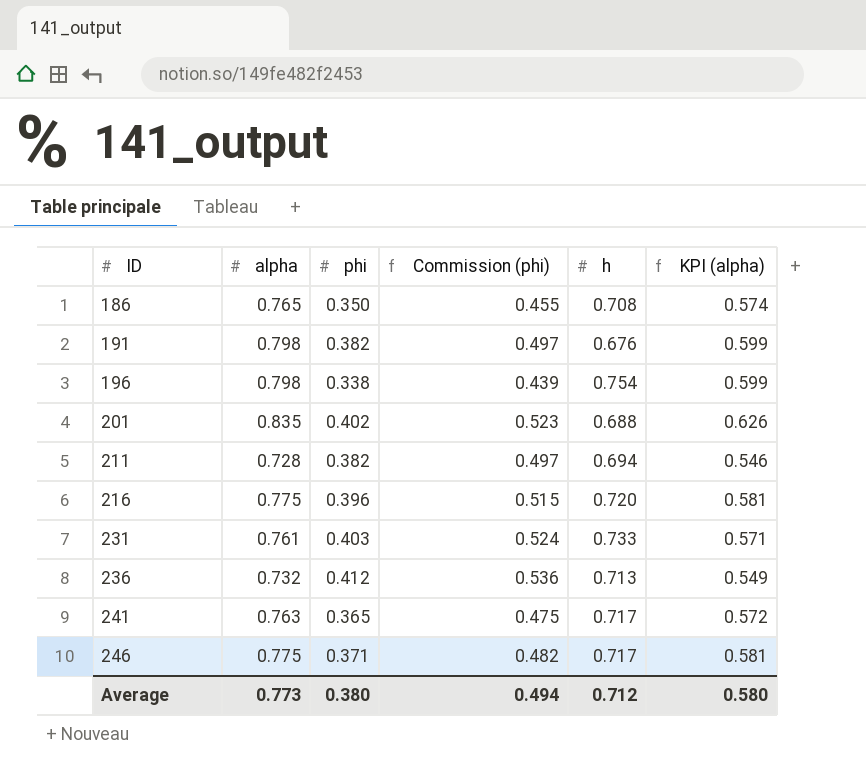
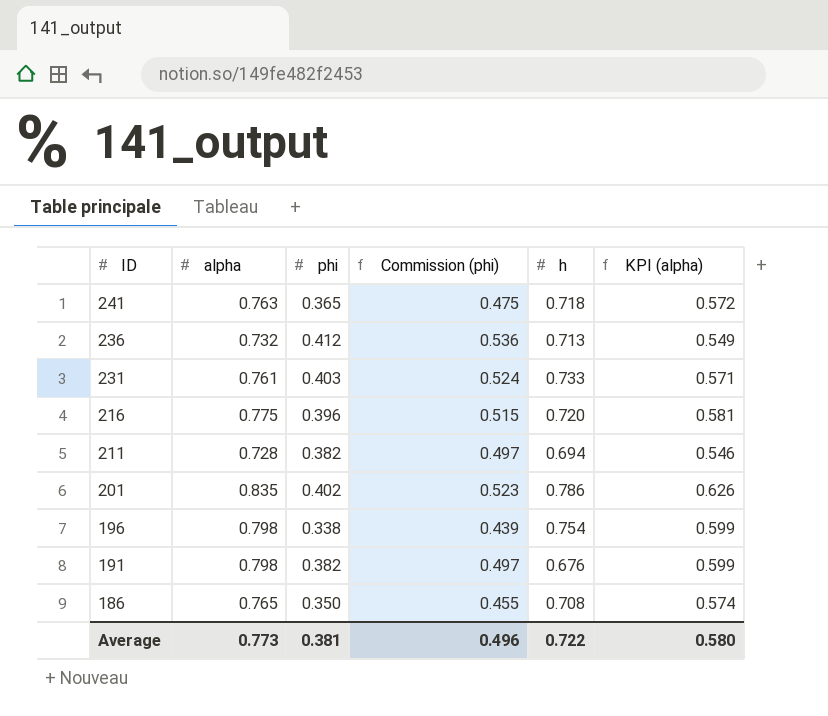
row order: ID ascending -> ID descending
row 246: 0.775 | 0.371 | 0.482 | 0.717 | 0.581 -> none
241 | h: 0.717 -> 0.718
201 | h: 0.688 -> 0.786
Average | phi: 0.380 -> 0.381
Average | Commission (phi): 0.494 -> 0.496
Average | h: 0.712 -> 0.722

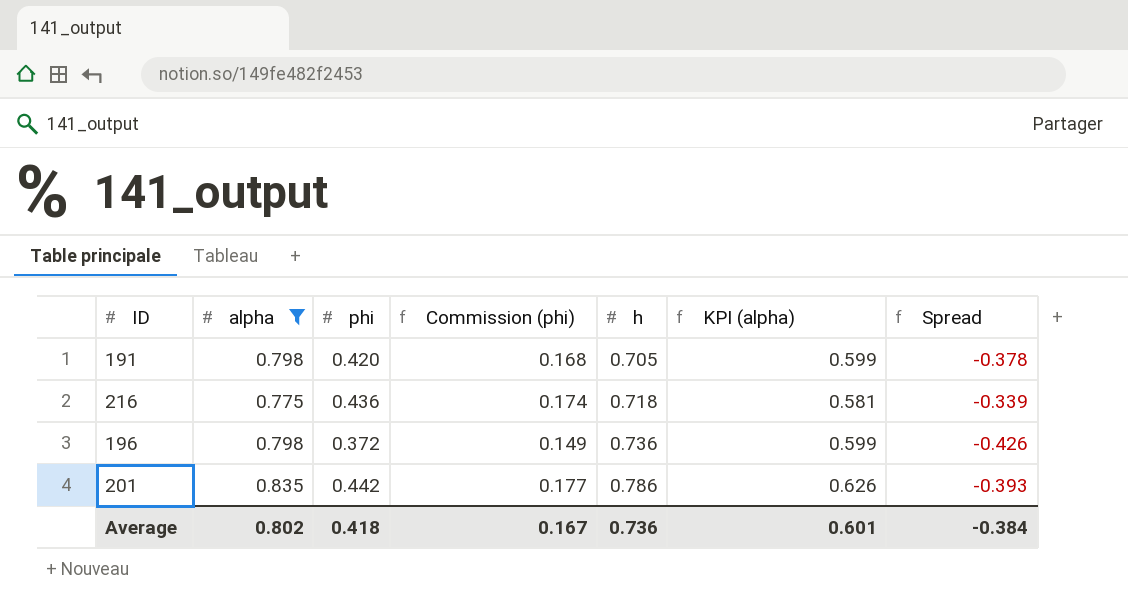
filter: none -> alpha >= 0.775
row order: ID descending -> h ascending
column Commission (phi) | formula: [phi] * 1.3 -> [phi] * 0.4
column Spread | formula: none -> [phi] - [alpha]
191 | phi: 0.382 -> 0.420
191 | h: 0.676 -> 0.705
216 | phi: 0.396 -> 0.436
216 | h: 0.720 -> 0.718
196 | phi: 0.338 -> 0.372
196 | h: 0.754 -> 0.736
201 | phi: 0.402 -> 0.442
Average | alpha: 0.773 -> 0.802
Average | phi: 0.381 -> 0.418
Average | Commission (phi): 0.496 -> 0.167
Average | h: 0.722 -> 0.736
Average | KPI (alpha): 0.580 -> 0.601

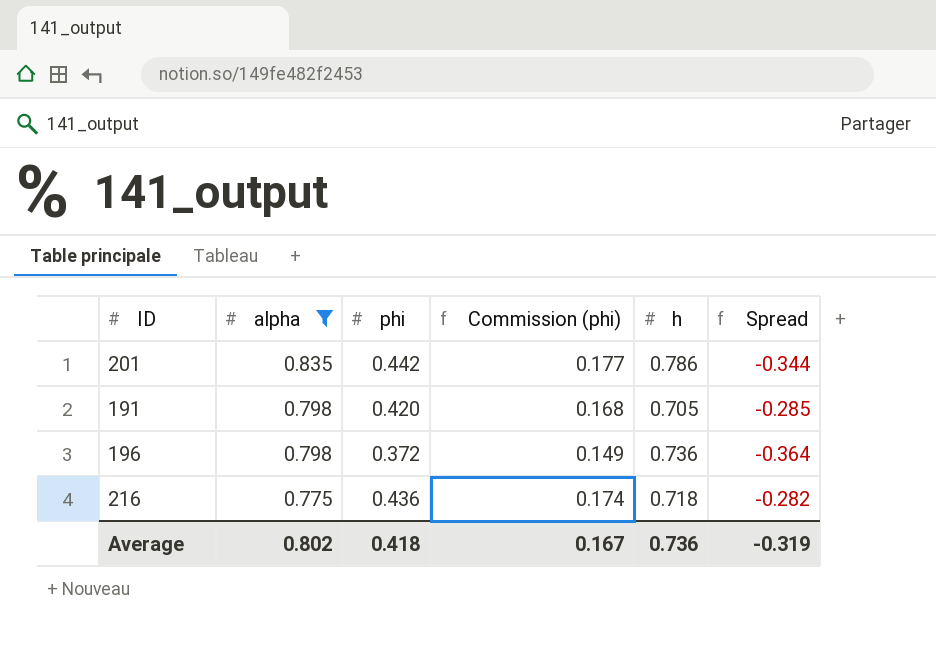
row order: h ascending -> alpha descending
column KPI (alpha) | formula: [alpha] * 0.75 -> none
column Spread | formula: [phi] - [alpha] -> [phi] - [h]
Average | Spread: -0.384 -> -0.319

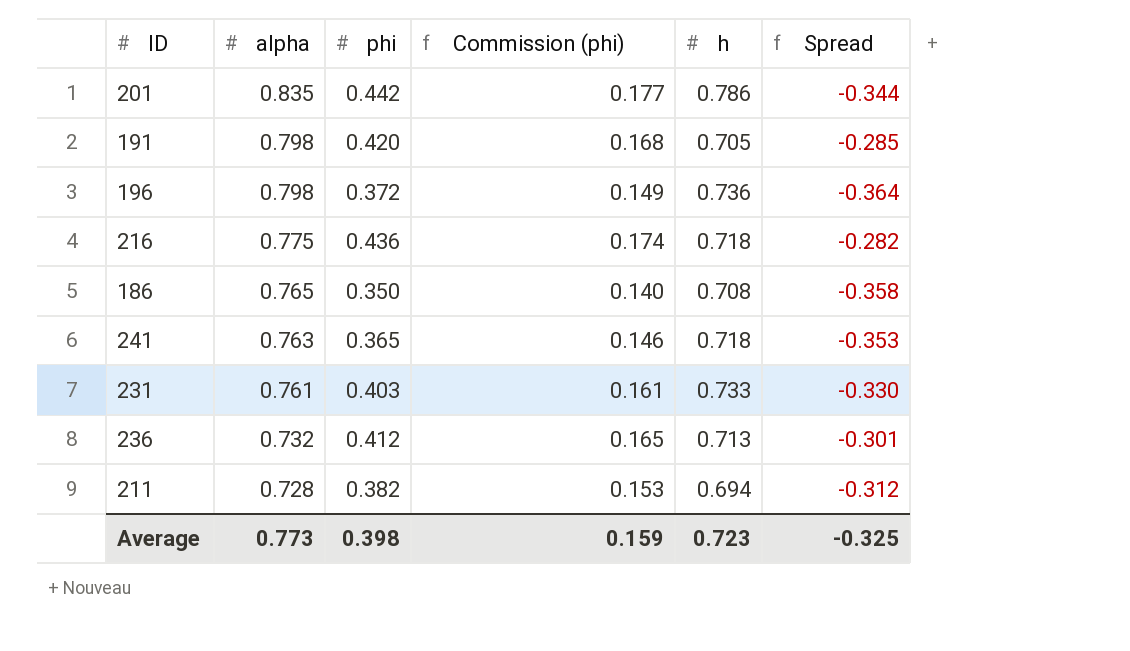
filter: alpha >= 0.775 -> none
Average | alpha: 0.802 -> 0.773
Average | phi: 0.418 -> 0.398
Average | Commission (phi): 0.167 -> 0.159
Average | h: 0.736 -> 0.723
Average | Spread: -0.319 -> -0.325

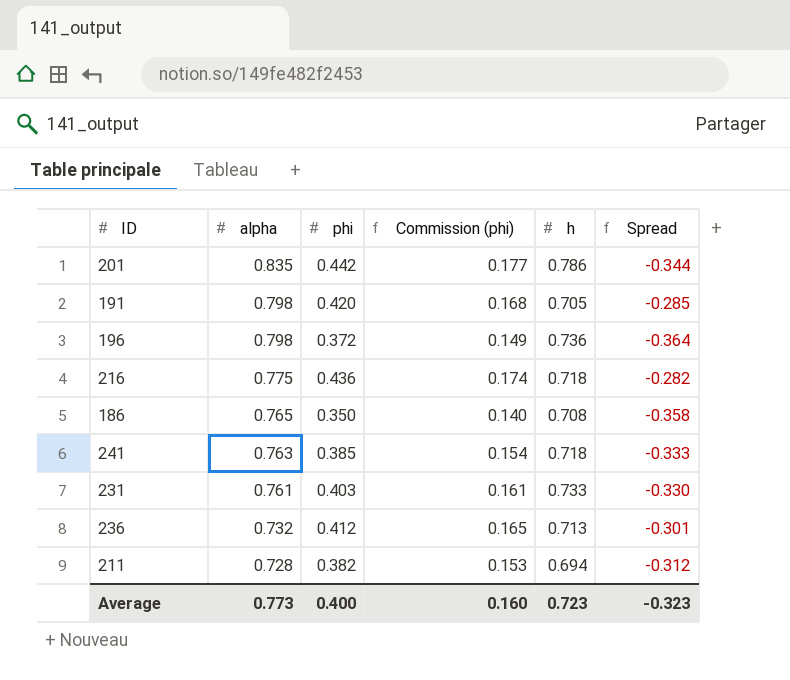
241 | phi: 0.365 -> 0.385
241 | Commission (phi): 0.146 -> 0.154
241 | Spread: -0.353 -> -0.333
Average | phi: 0.398 -> 0.400
Average | Commission (phi): 0.159 -> 0.160
Average | Spread: -0.325 -> -0.323

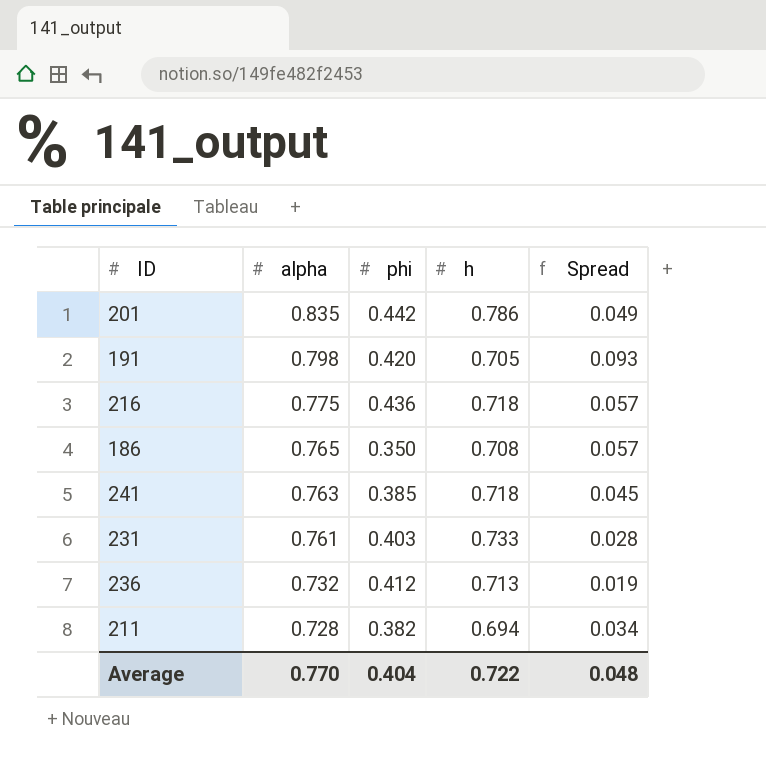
column Commission (phi) | formula: [phi] * 0.4 -> none
column Spread | formula: [phi] - [h] -> [alpha] - [h]
row 196: 0.798 | 0.372 | 0.149 | 0.736 | -0.364 -> none
Average | alpha: 0.773 -> 0.770
Average | phi: 0.400 -> 0.404
Average | h: 0.723 -> 0.722
Average | Spread: -0.323 -> 0.048

